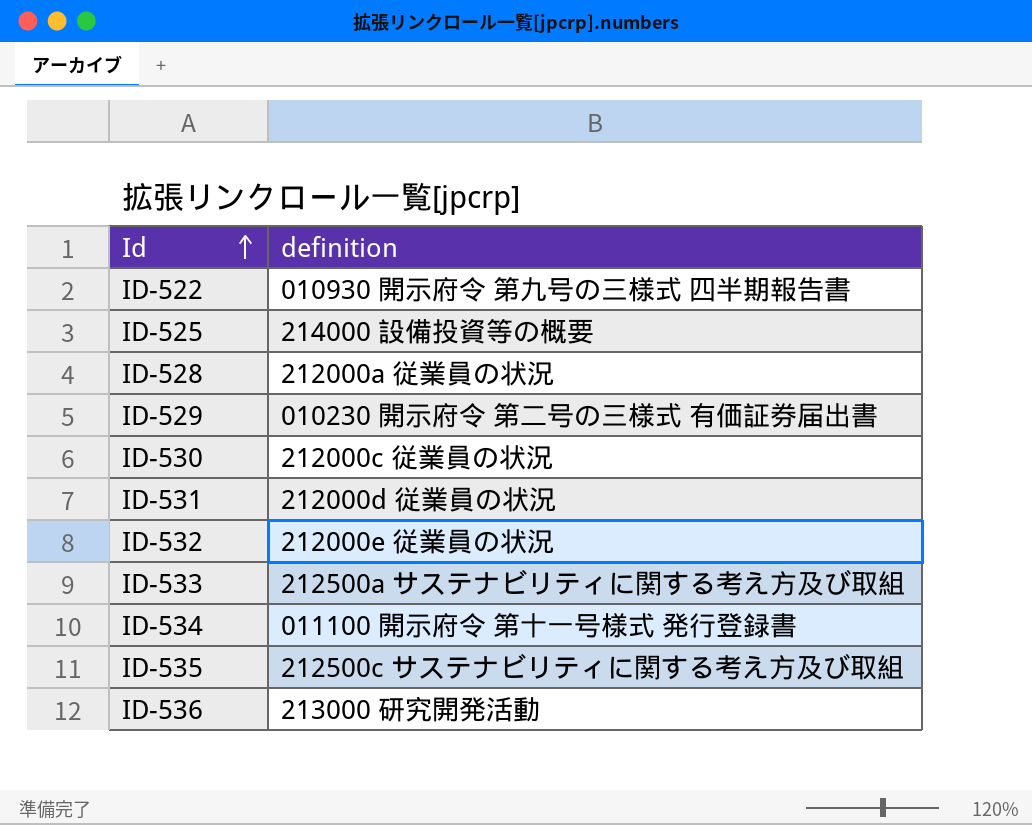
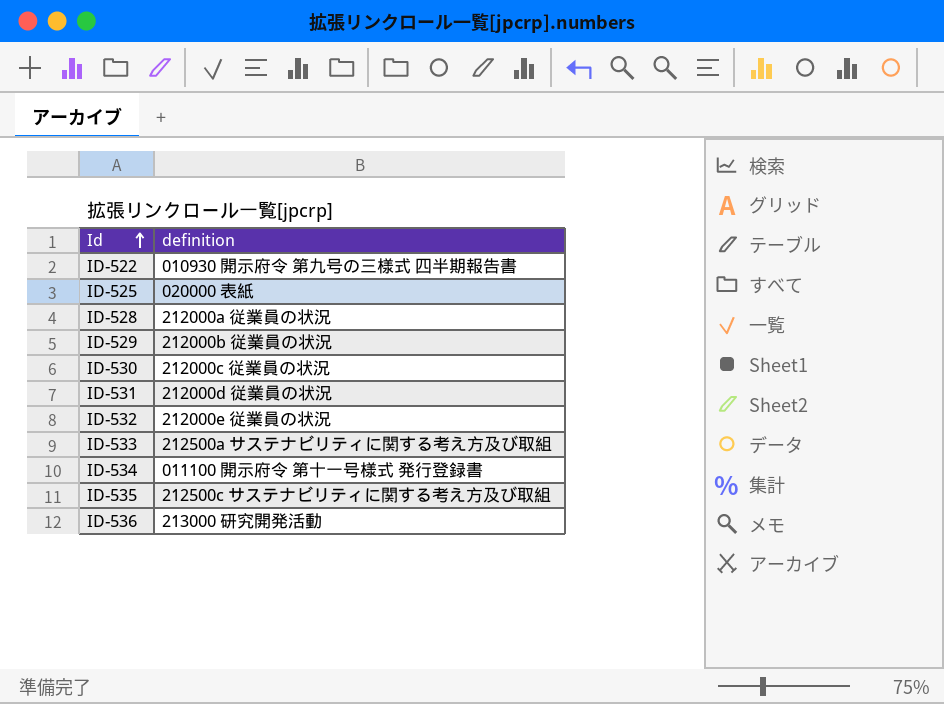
ID-525 | definition: 214000 設備投資等の概要 -> 020000 表紙
ID-529 | definition: 010230 開示府令 第二号の三様式 有価証券届出書 -> 212000b 従業員の状況

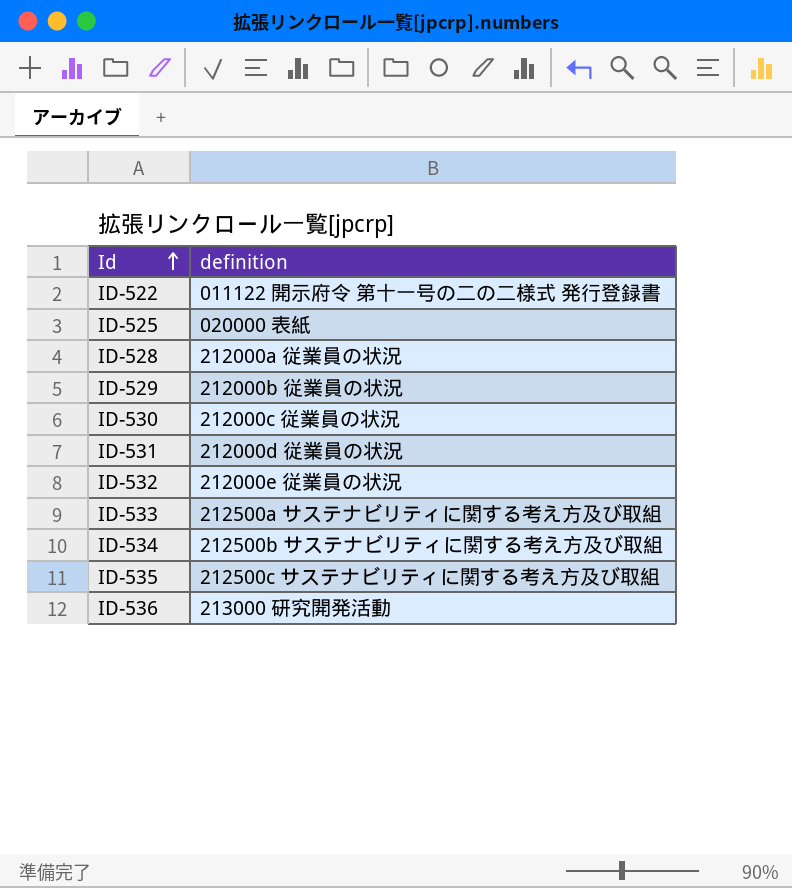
ID-522 | definition: 010930 開示府令 第九号の三様式 四半期報告書 -> 011122 開示府令 第十一号の二の二様式 発行登録書
ID-534 | definition: 011100 開示府令 第十一号様式 発行登録書 -> 212500b サステナビリティに関する考え方及び取組

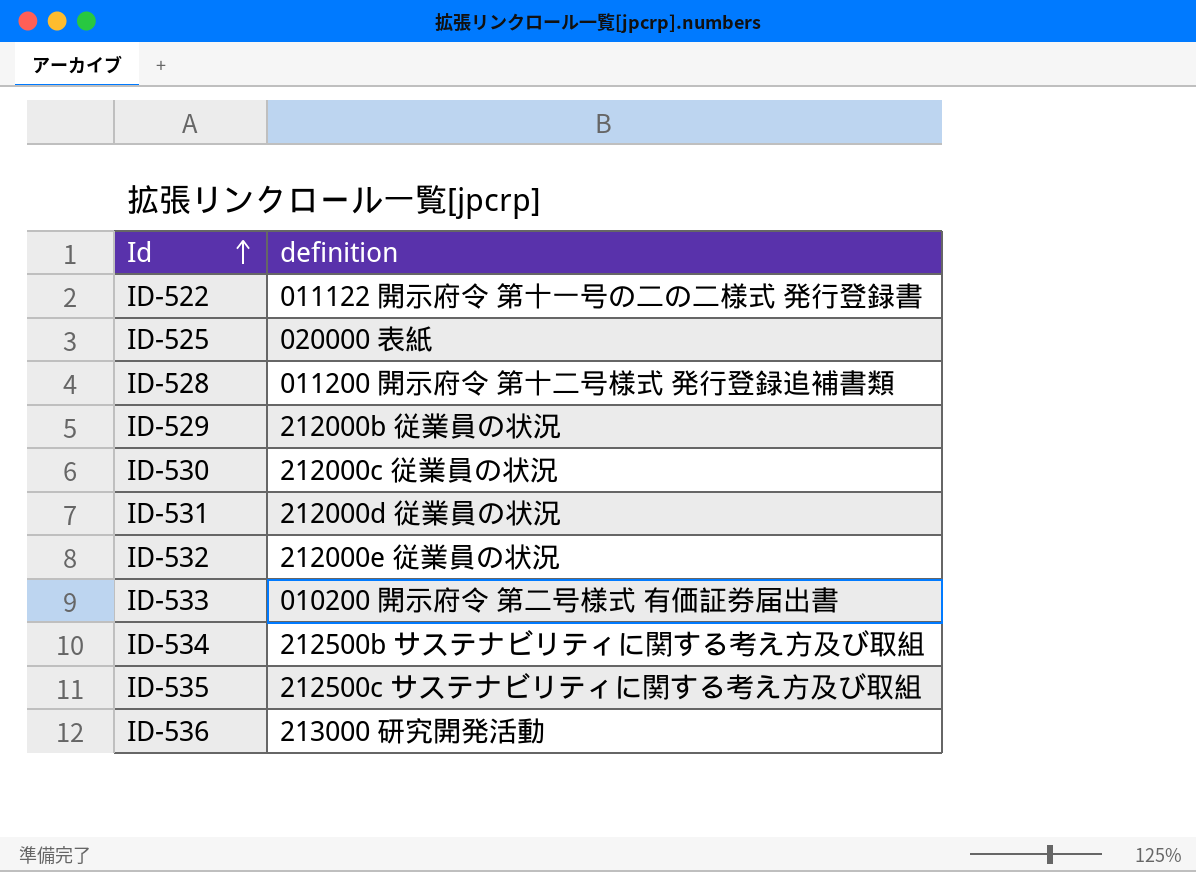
ID-528 | definition: 212000a 従業員の状況 -> 011200 開示府令 第十二号様式 発行登録追補書類
ID-533 | definition: 212500a サステナビリティに関する考え方及び取組 -> 010200 開示府令 第二号様式 有価証券届出書

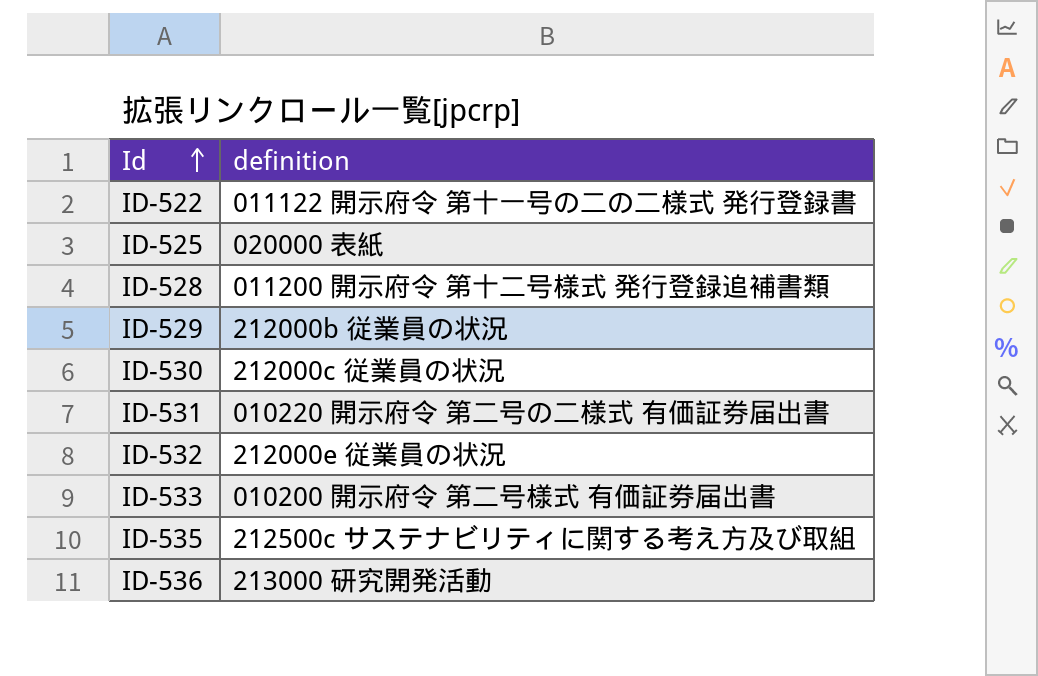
row ID-534: 212500b サステナビリティに関する考え方及び取組 -> none
ID-531 | definition: 212000d 従業員の状況 -> 010220 開示府令 第二号の二様式 有価証券届出書

